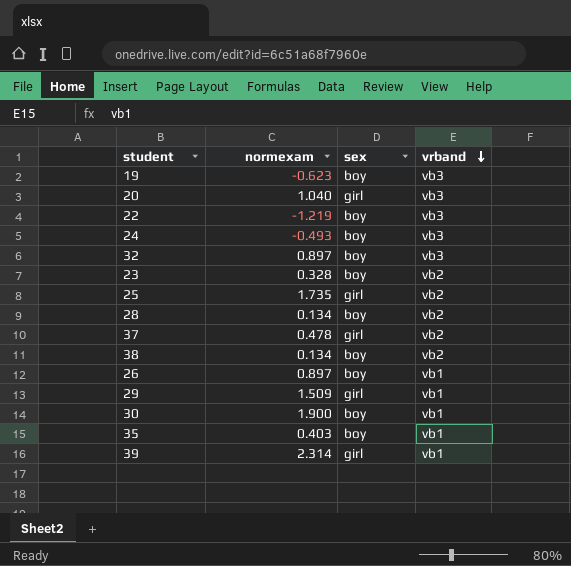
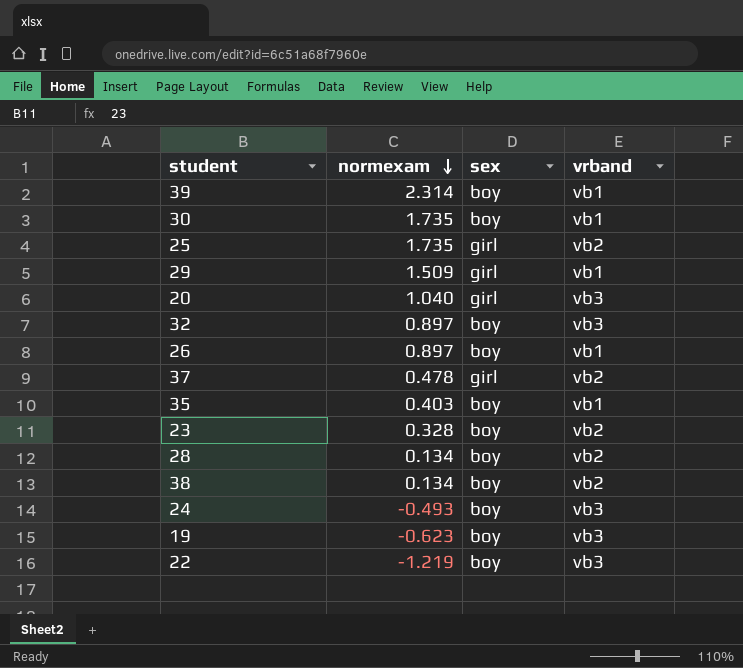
row order: vrband descending -> normexam descending
39 | sex: girl -> boy
30 | normexam: 1.900 -> 1.735

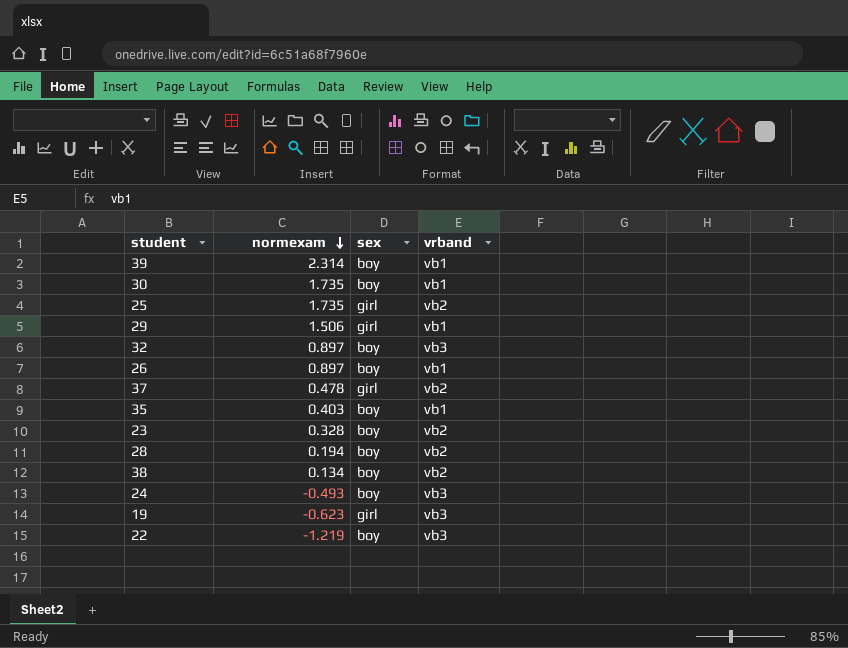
row 20: 1.040 | girl | vb3 -> none
29 | normexam: 1.509 -> 1.506
28 | normexam: 0.134 -> 0.194
19 | sex: boy -> girl

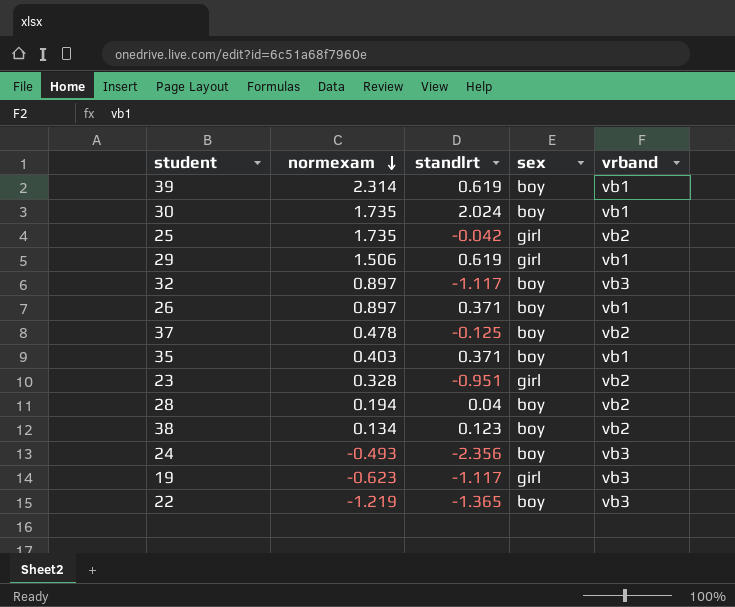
column standlrt | position: none -> 3
37 | sex: girl -> boy
23 | sex: boy -> girl

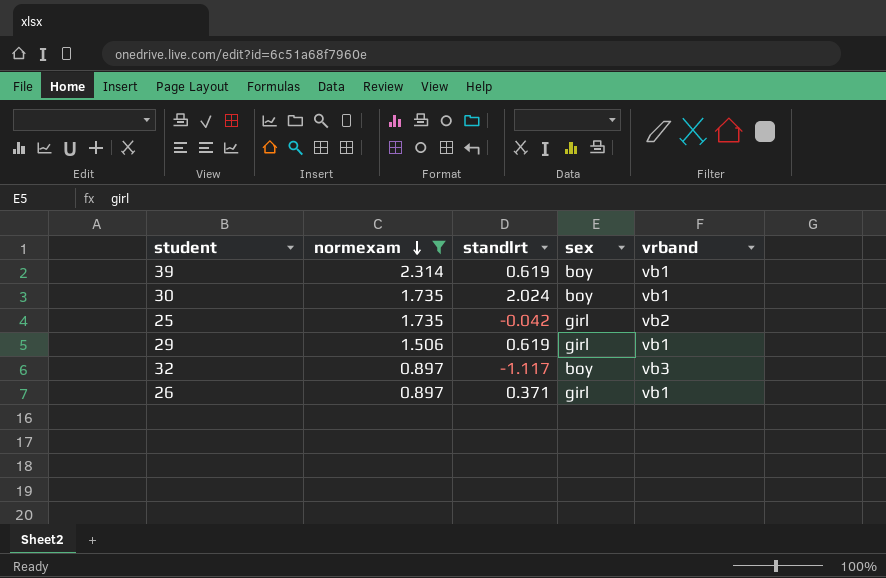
filter: none -> normexam >= 0.897
26 | sex: boy -> girl

